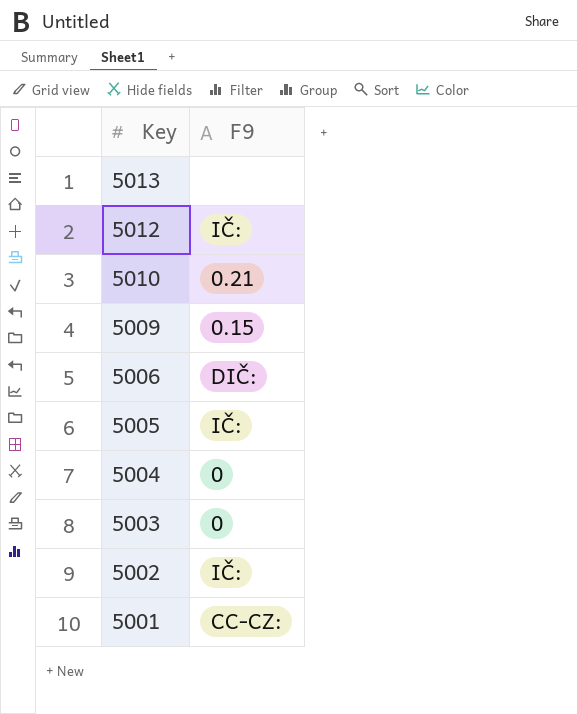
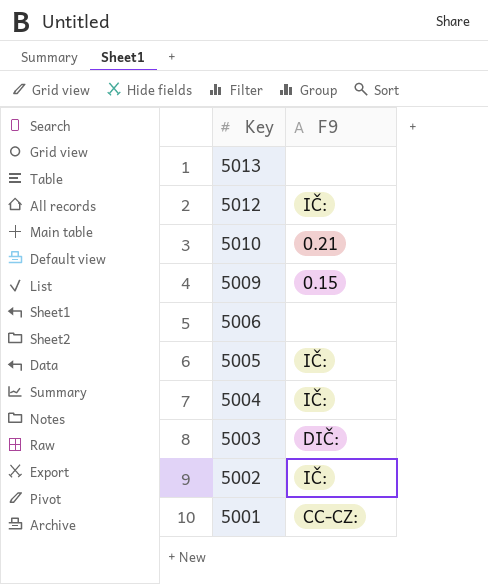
5006 | F9: DIČ: -> none
5004 | F9: 0 -> IČ:
5003 | F9: 0 -> DIČ:

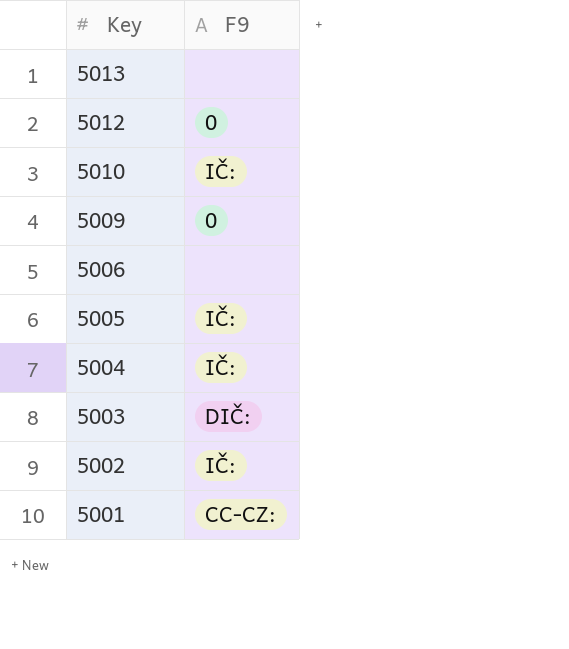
5012 | F9: IČ: -> 0
5010 | F9: 0.21 -> IČ:
5009 | F9: 0.15 -> 0

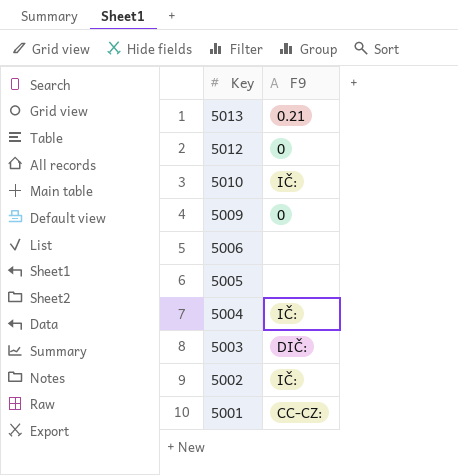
5013 | F9: none -> 0.21
5005 | F9: IČ: -> none

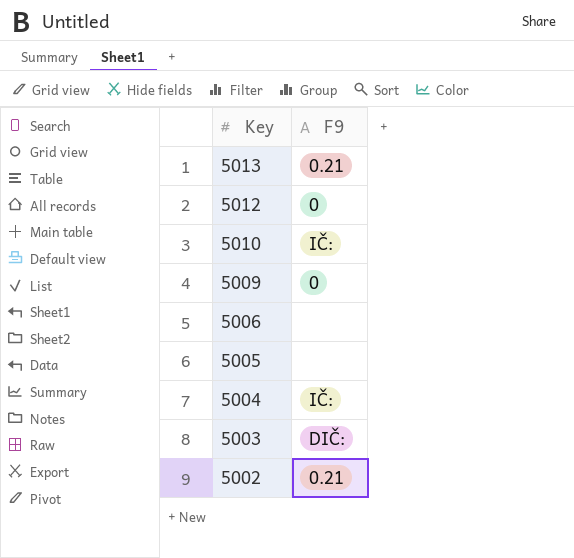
row 5001: CC-CZ: -> none
5002 | F9: IČ: -> 0.21

